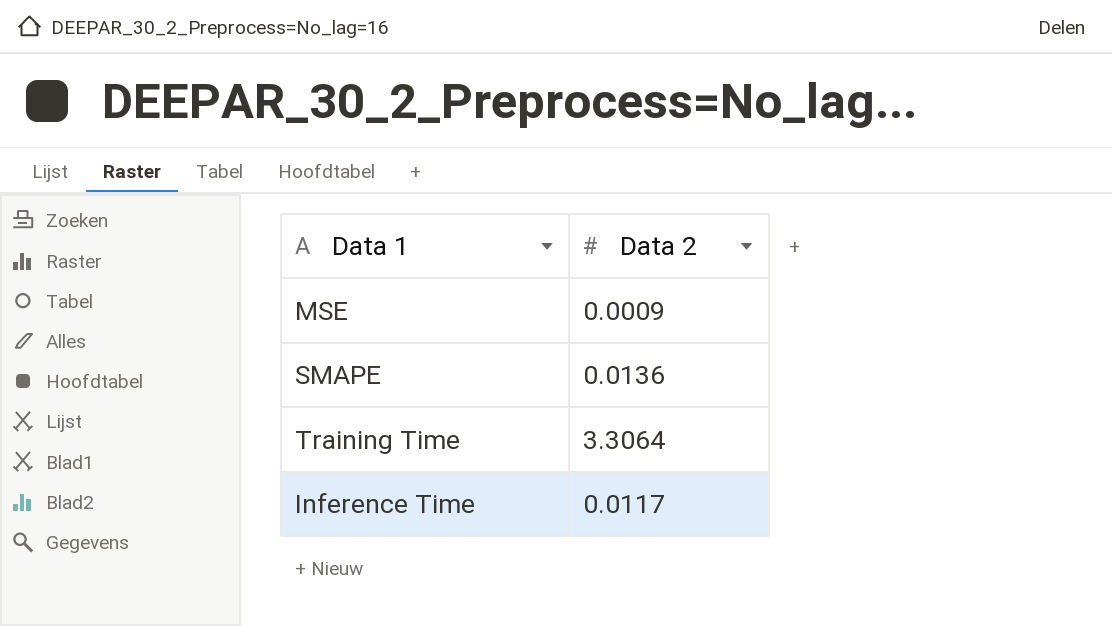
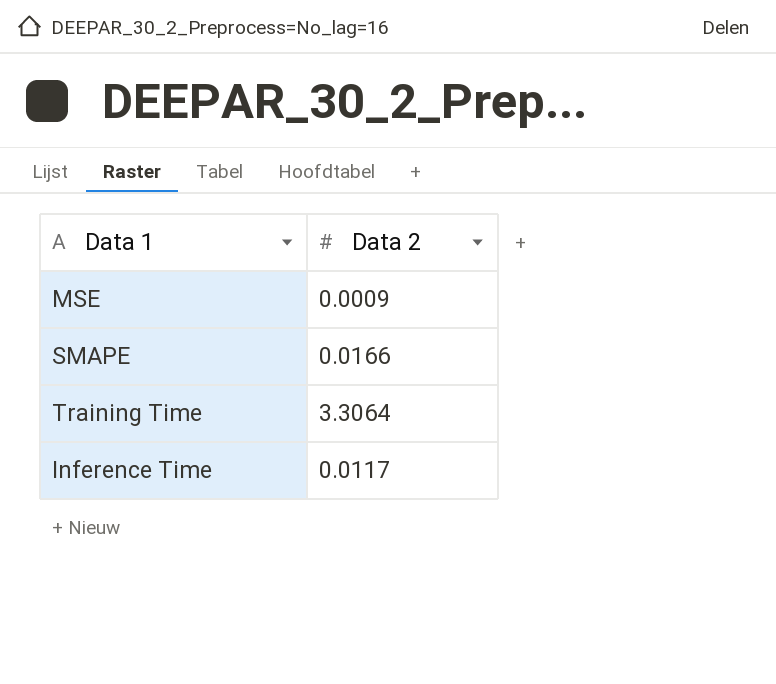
SMAPE | Data 2: 0.0136 -> 0.0166

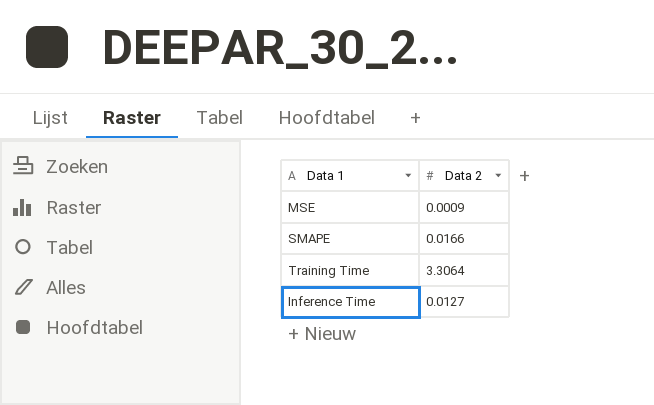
Inference Time | Data 2: 0.0117 -> 0.0127

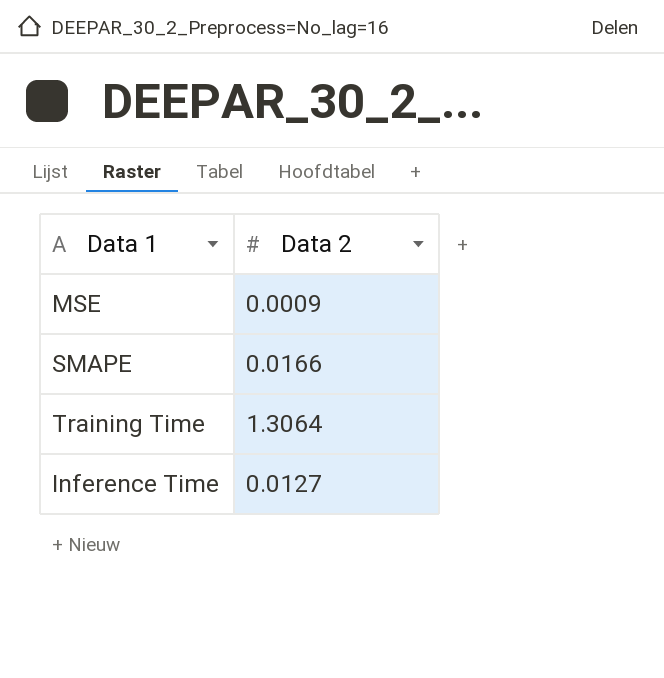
Training Time | Data 2: 3.3064 -> 1.3064

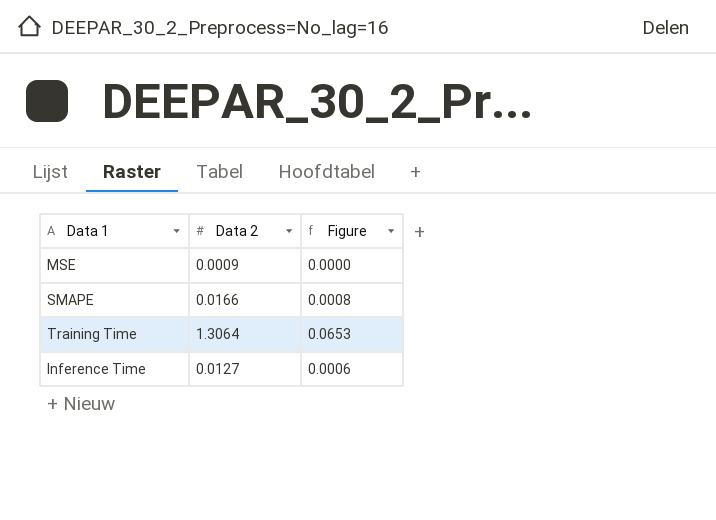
column Figure | formula: none -> [Data 2] * 0.05

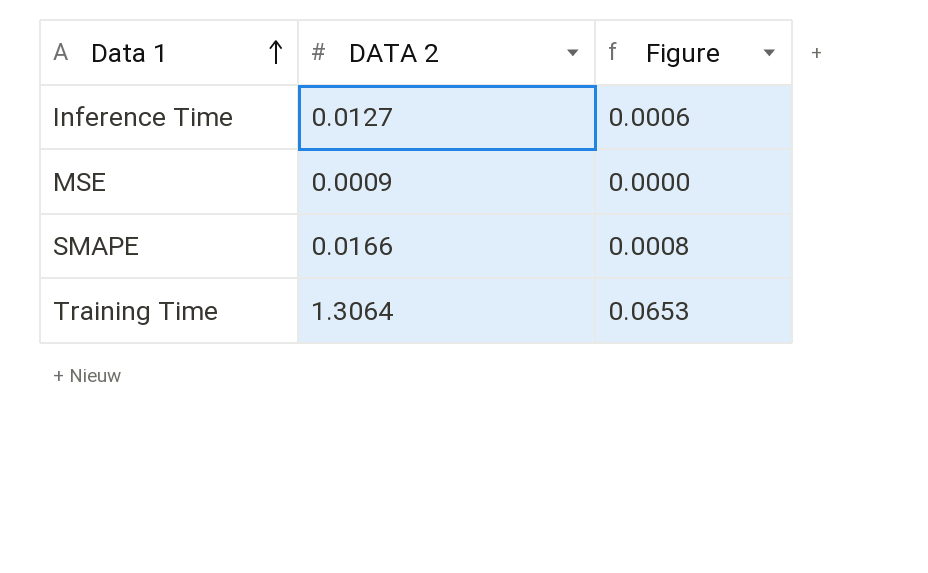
row order: none -> Data 1 ascending
column name: Data 2 -> DATA 2

